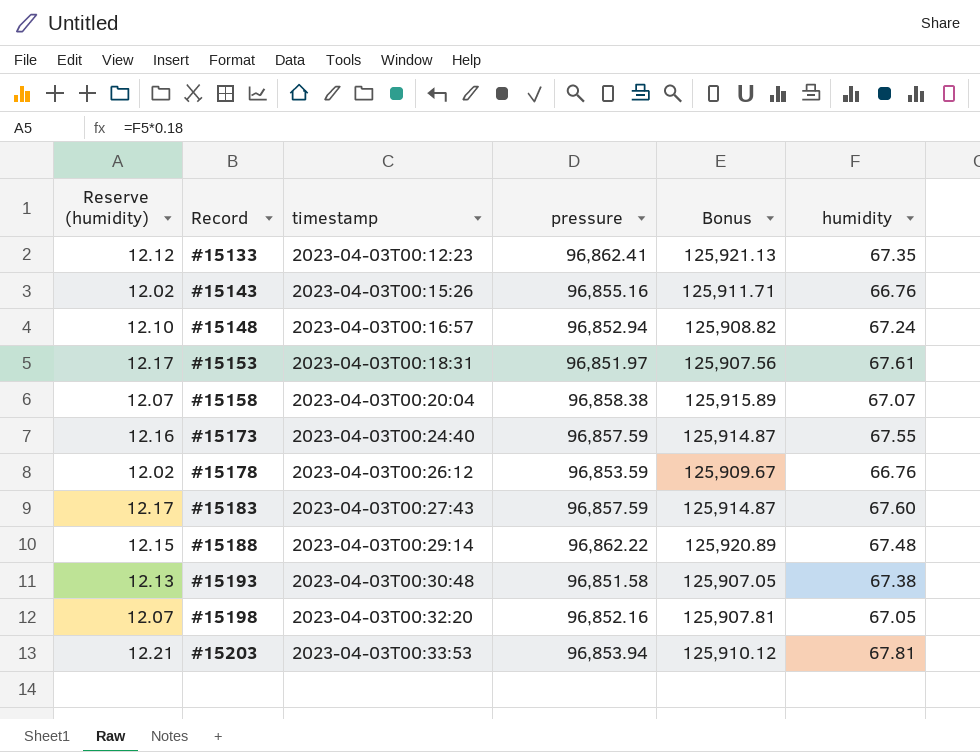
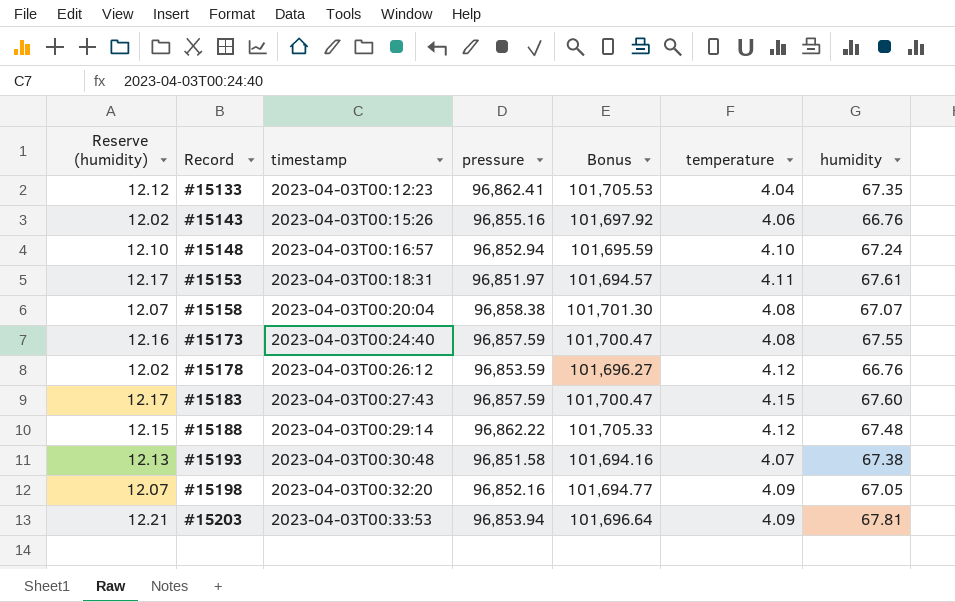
column Bonus | formula: [pressure] * 1.3 -> [pressure] * 1.05
column temperature | position: none -> 6

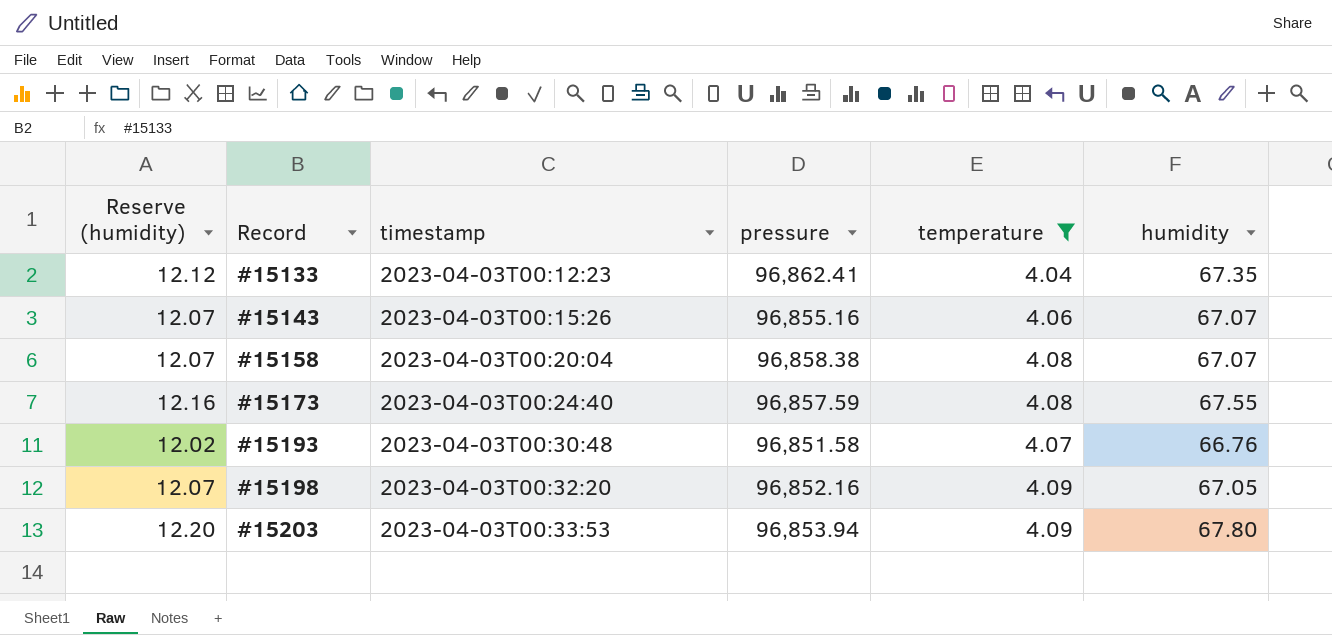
filter: none -> temperature <= 4.09
column Bonus | formula: [pressure] * 1.05 -> none
#15143 | Reserve (humidity): 12.02 -> 12.07
#15143 | humidity: 66.76 -> 67.07
#15193 | Reserve (humidity): 12.13 -> 12.02
#15193 | humidity: 67.38 -> 66.76
#15203 | Reserve (humidity): 12.21 -> 12.20
#15203 | humidity: 67.81 -> 67.80

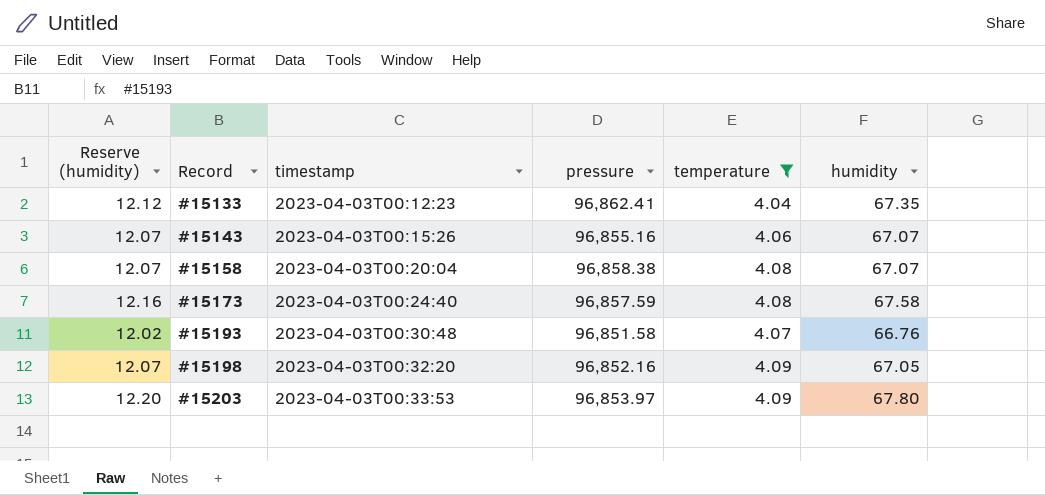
#15173 | humidity: 67.55 -> 67.58
#15203 | pressure: 96,853.94 -> 96,853.97

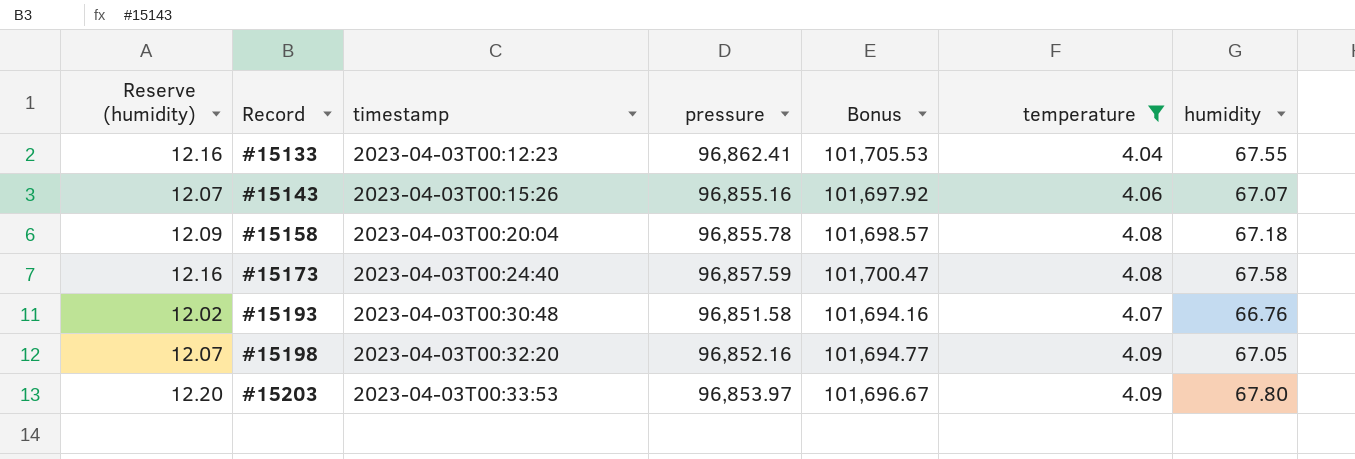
column Bonus | formula: none -> [pressure] * 1.05
#15133 | Reserve (humidity): 12.12 -> 12.16
#15133 | humidity: 67.35 -> 67.55
#15158 | Reserve (humidity): 12.07 -> 12.09
#15158 | pressure: 96,858.38 -> 96,855.78
#15158 | humidity: 67.07 -> 67.18

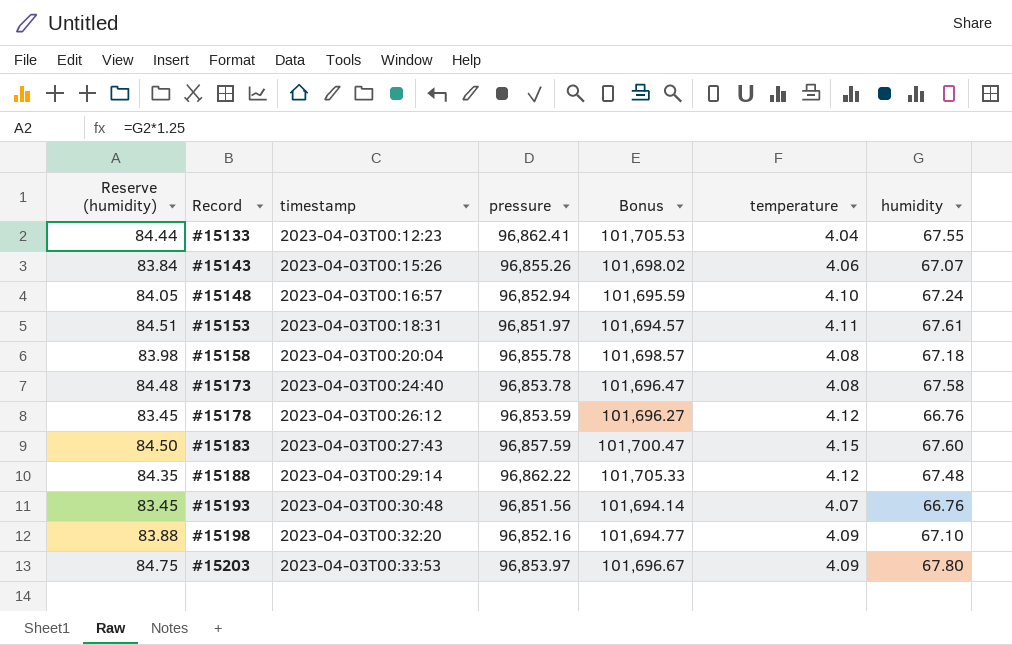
filter: temperature <= 4.09 -> none
column Reserve (humidity) | formula: [humidity] * 0.18 -> [humidity] * 1.25
#15143 | pressure: 96,855.16 -> 96,855.26
#15143 | Bonus: 101,697.92 -> 101,698.02
#15173 | pressure: 96,857.59 -> 96,853.78
#15173 | Bonus: 101,700.47 -> 101,696.47
#15193 | pressure: 96,851.58 -> 96,851.56
#15193 | Bonus: 101,694.16 -> 101,694.14
#15198 | humidity: 67.05 -> 67.10

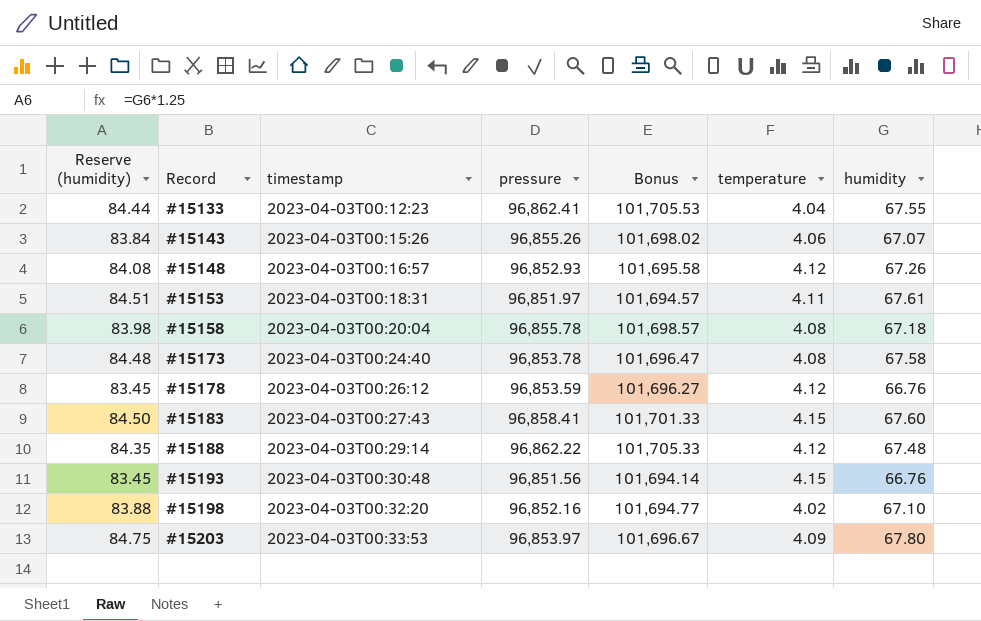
#15148 | Reserve (humidity): 84.05 -> 84.08
#15148 | pressure: 96,852.94 -> 96,852.93
#15148 | Bonus: 101,695.59 -> 101,695.58
#15148 | temperature: 4.10 -> 4.12
#15148 | humidity: 67.24 -> 67.26
#15183 | pressure: 96,857.59 -> 96,858.41
#15183 | Bonus: 101,700.47 -> 101,701.33
#15193 | temperature: 4.07 -> 4.15
#15198 | temperature: 4.09 -> 4.02

